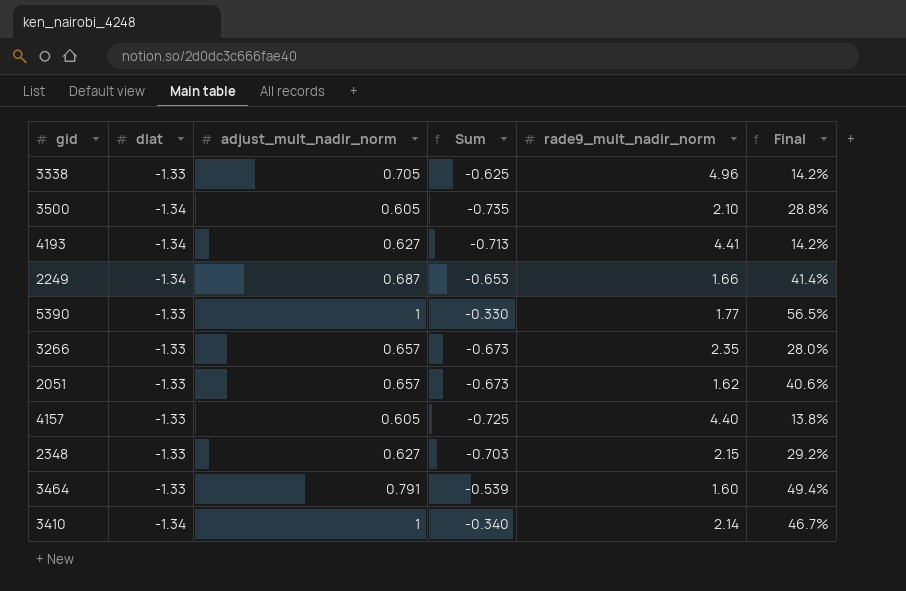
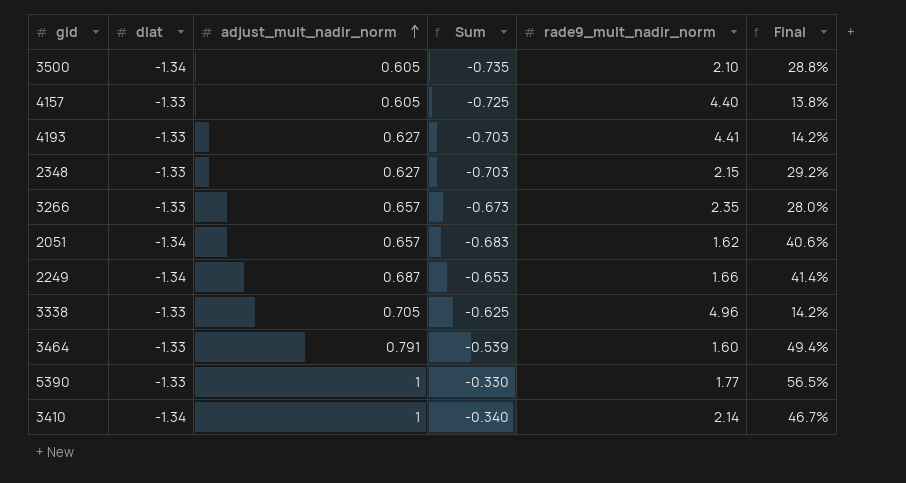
row order: none -> adjust_mult_nadir_norm ascending
4193 | dlat: -1.34 -> -1.33
4193 | Sum: -0.713 -> -0.703
2051 | dlat: -1.33 -> -1.34
2051 | Sum: -0.673 -> -0.683

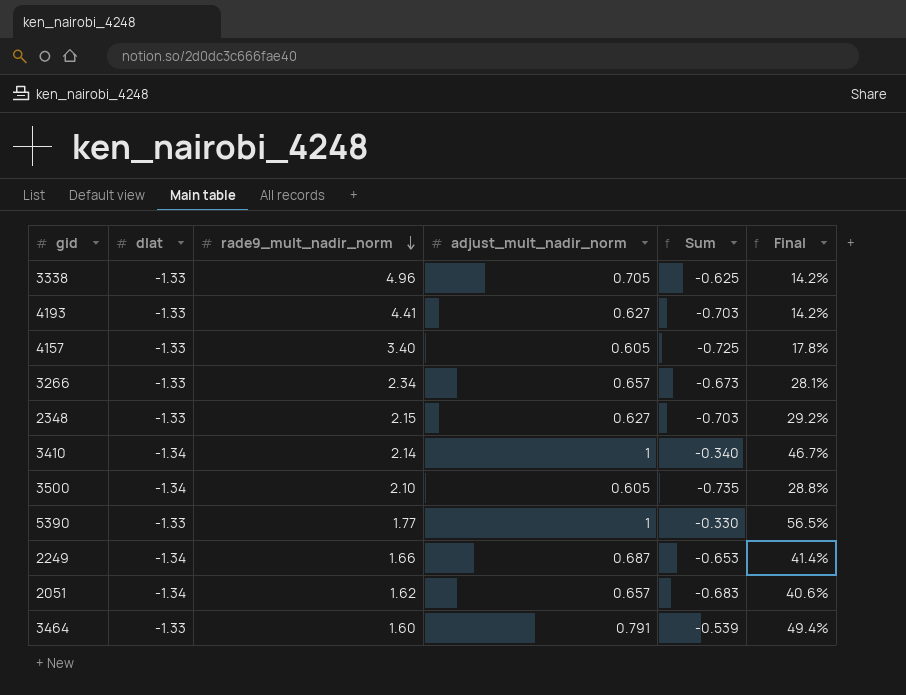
row order: adjust_mult_nadir_norm ascending -> rade9_mult_nadir_norm descending
column rade9_mult_nadir_norm | position: 5 -> 3
4157 | rade9_mult_nadir_norm: 4.40 -> 3.40
4157 | Final: 13.8% -> 17.8%
3266 | rade9_mult_nadir_norm: 2.35 -> 2.34
3266 | Final: 28.0% -> 28.1%

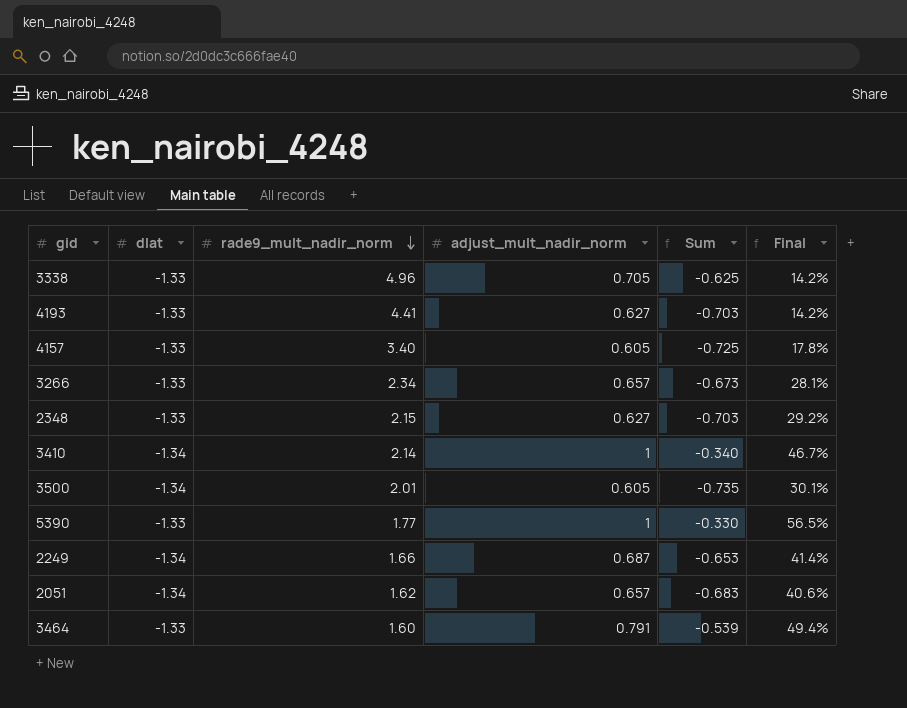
3500 | rade9_mult_nadir_norm: 2.10 -> 2.01
3500 | Final: 28.8% -> 30.1%

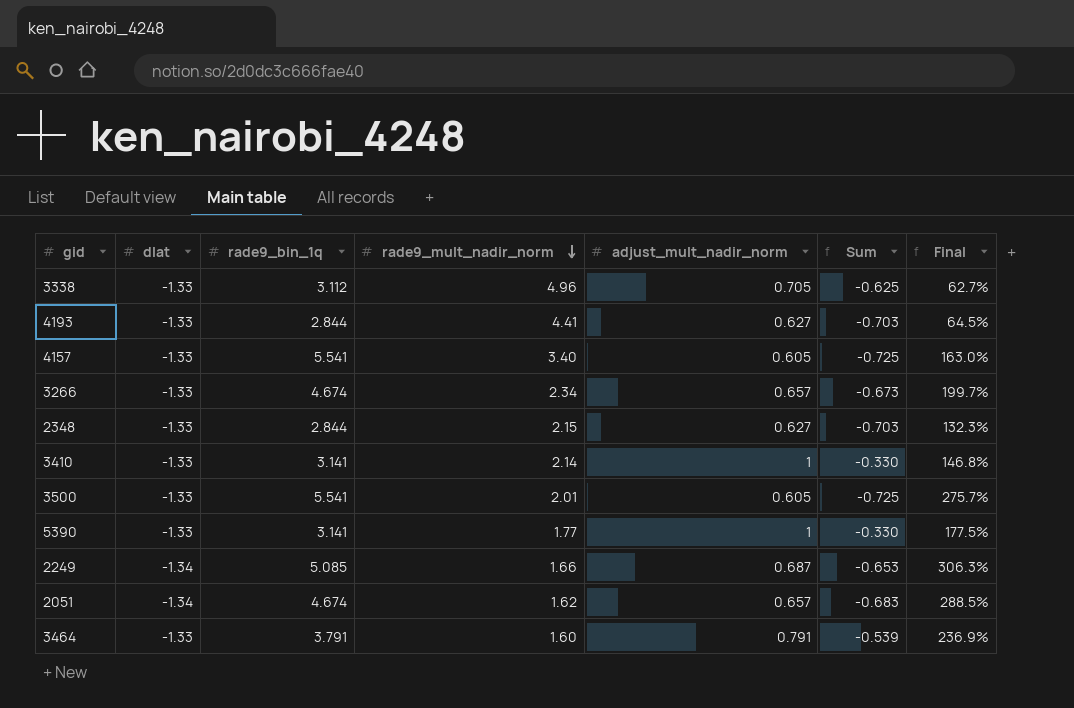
column rade9_bin_1q | position: none -> 3
column Final | formula: [adjust_mult_nadir_norm] / [rade9_mult_nadir_norm] -> [rade9_bin_1q] / [rade9_mult_nadir_norm]
3410 | dlat: -1.34 -> -1.33
3410 | Sum: -0.340 -> -0.330
3500 | dlat: -1.34 -> -1.33
3500 | Sum: -0.735 -> -0.725

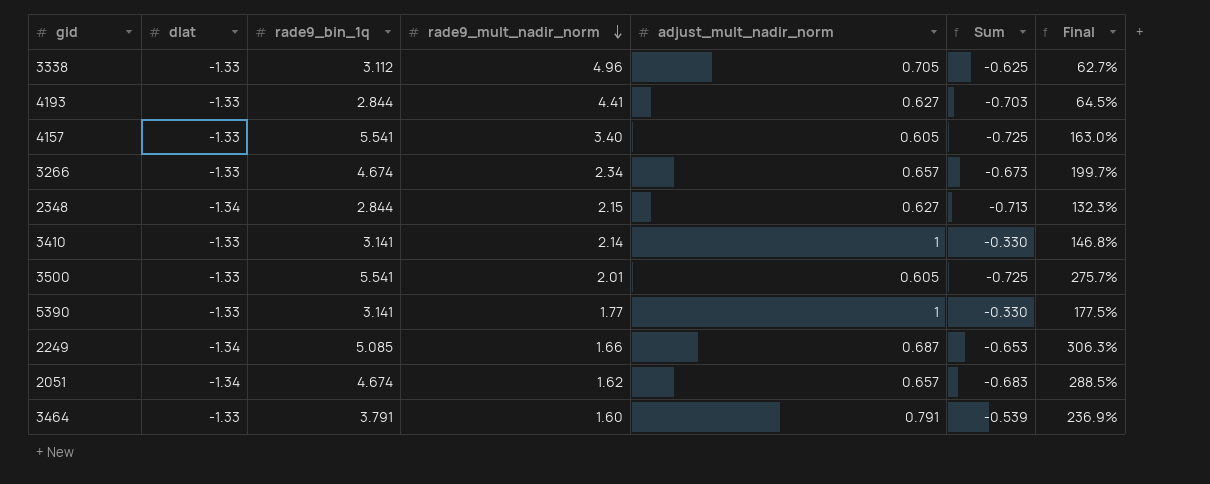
2348 | dlat: -1.33 -> -1.34
2348 | Sum: -0.703 -> -0.713

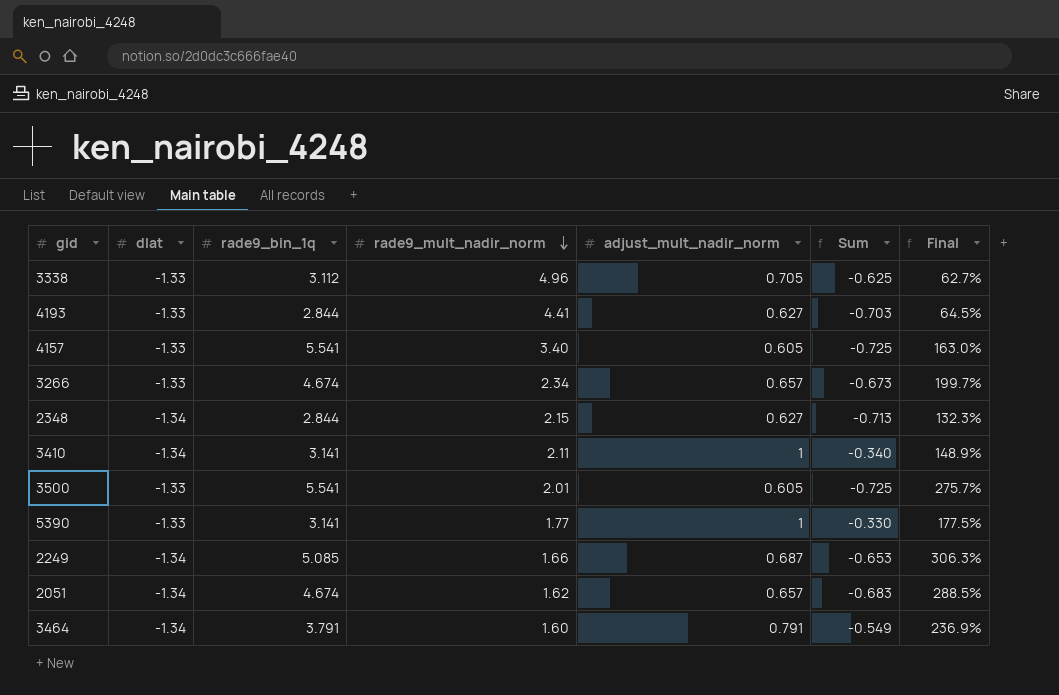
3410 | dlat: -1.33 -> -1.34
3410 | rade9_mult_nadir_norm: 2.14 -> 2.11
3410 | Sum: -0.330 -> -0.340
3410 | Final: 146.8% -> 148.9%
3464 | dlat: -1.33 -> -1.34
3464 | Sum: -0.539 -> -0.549

